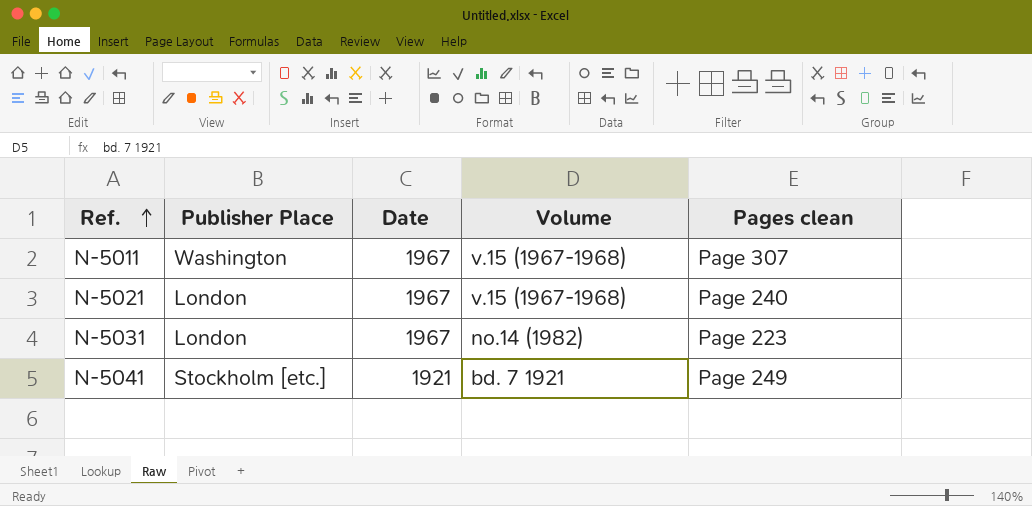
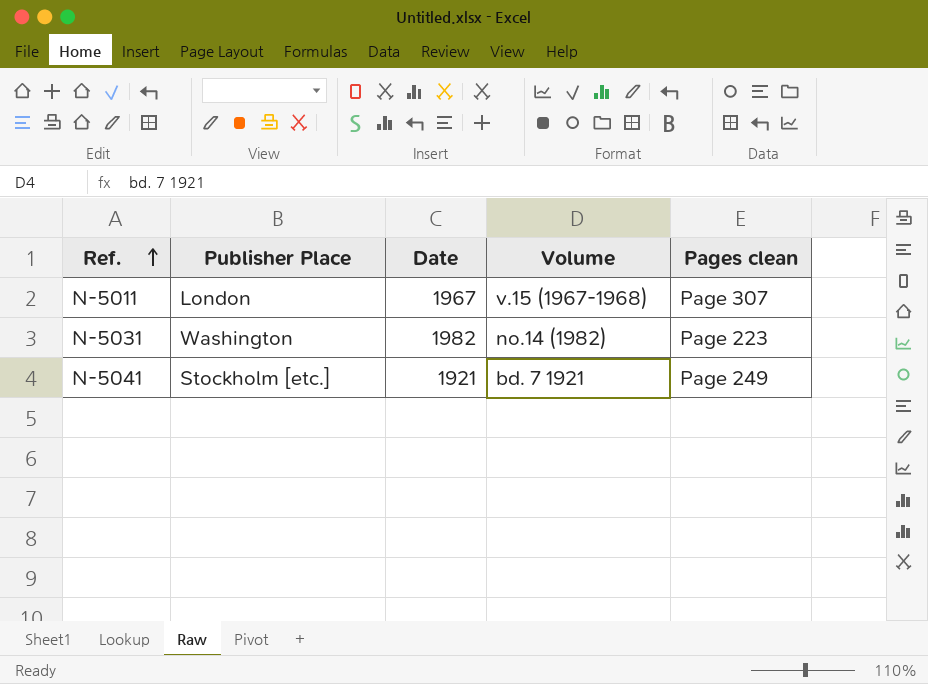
row N-5021: London | 1967 | v.15 (1967-1968) | Page 240 -> none
N-5011 | Publisher Place: Washington -> London
N-5031 | Publisher Place: London -> Washington
N-5031 | Date: 1967 -> 1982

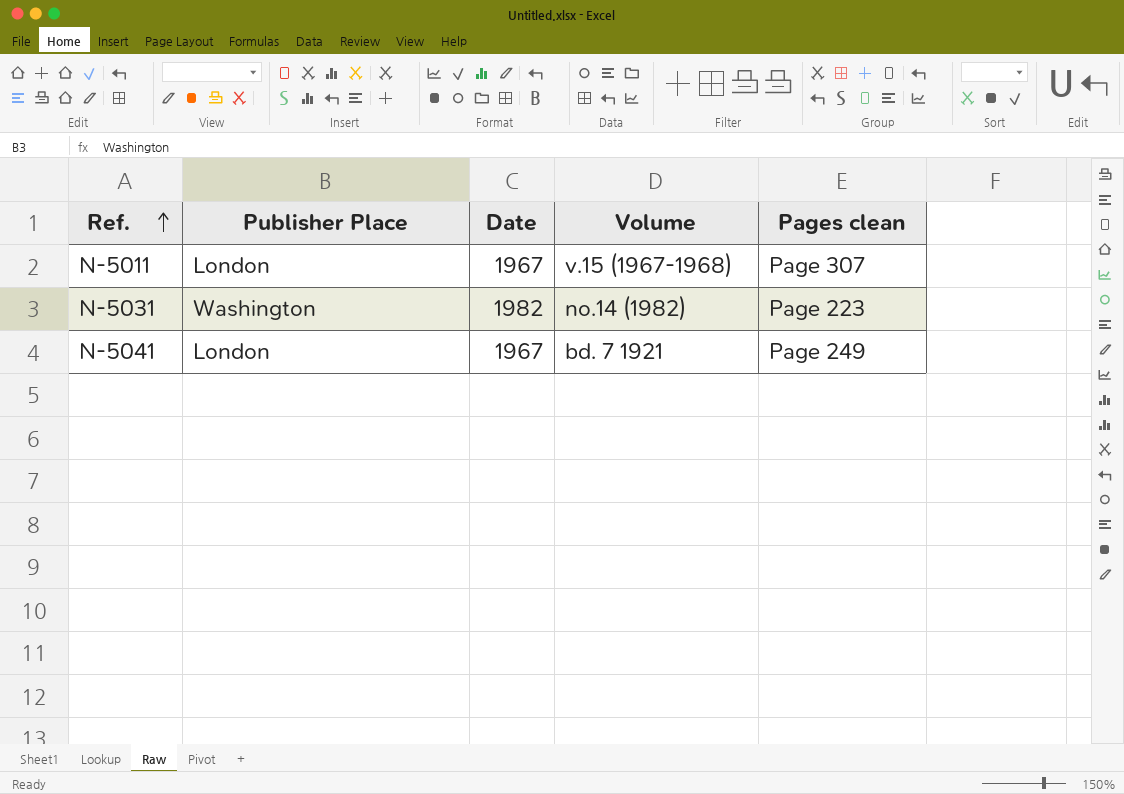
N-5041 | Publisher Place: Stockholm [etc.] -> London
N-5041 | Date: 1921 -> 1967

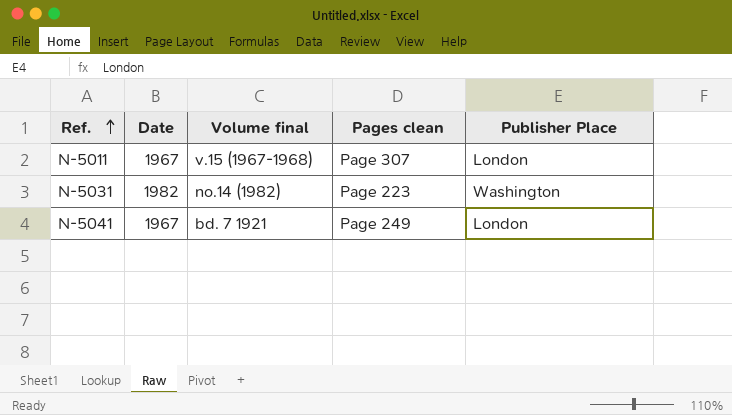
column name: Volume -> Volume final
column Publisher Place | position: 2 -> 5

